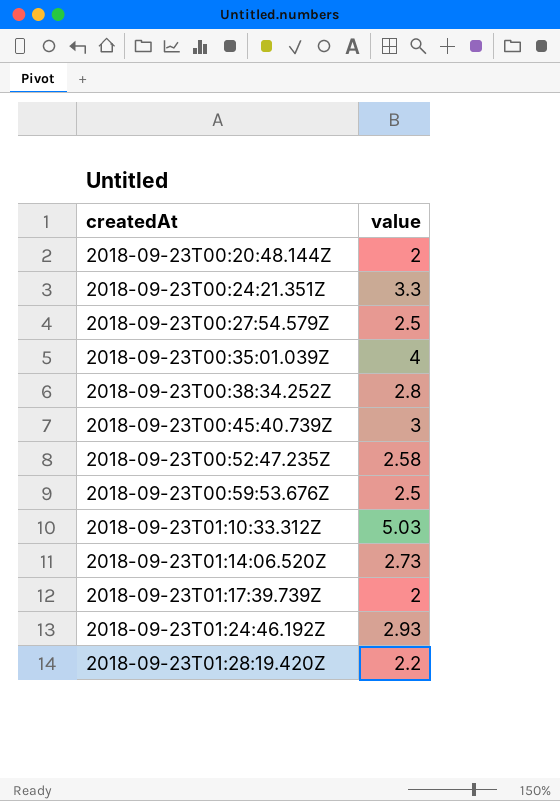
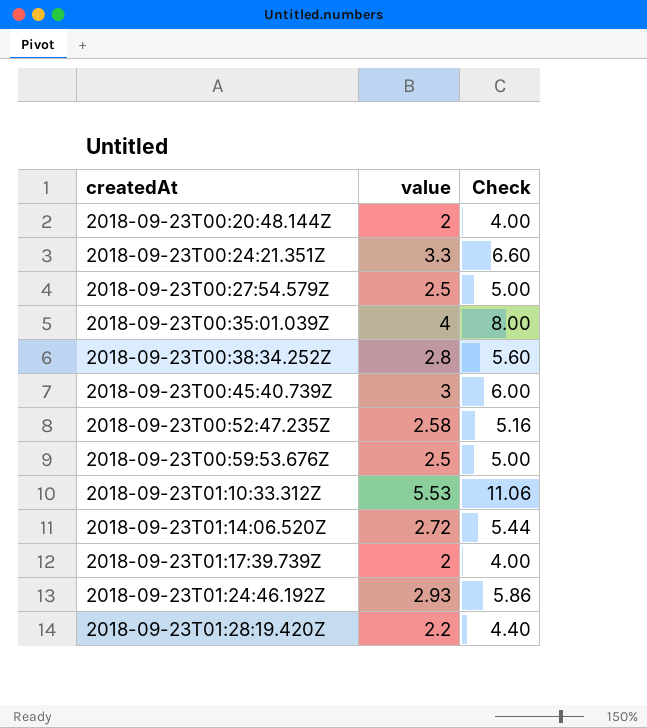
column Check | formula: none -> [value] * 2
2018-09-23T01:10:33.312Z | value: 5.03 -> 5.53
2018-09-23T01:14:06.520Z | value: 2.73 -> 2.72

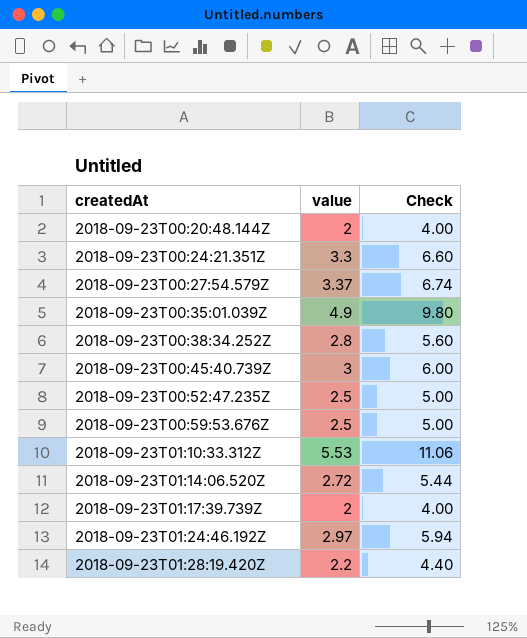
2018-09-23T00:27:54.579Z | value: 2.5 -> 3.37
2018-09-23T00:27:54.579Z | Check: 5.00 -> 6.74
2018-09-23T00:35:01.039Z | value: 4 -> 4.9
2018-09-23T00:35:01.039Z | Check: 8.00 -> 9.80
2018-09-23T00:52:47.235Z | value: 2.58 -> 2.5
2018-09-23T00:52:47.235Z | Check: 5.16 -> 5.00
2018-09-23T01:24:46.192Z | value: 2.93 -> 2.97
2018-09-23T01:24:46.192Z | Check: 5.86 -> 5.94

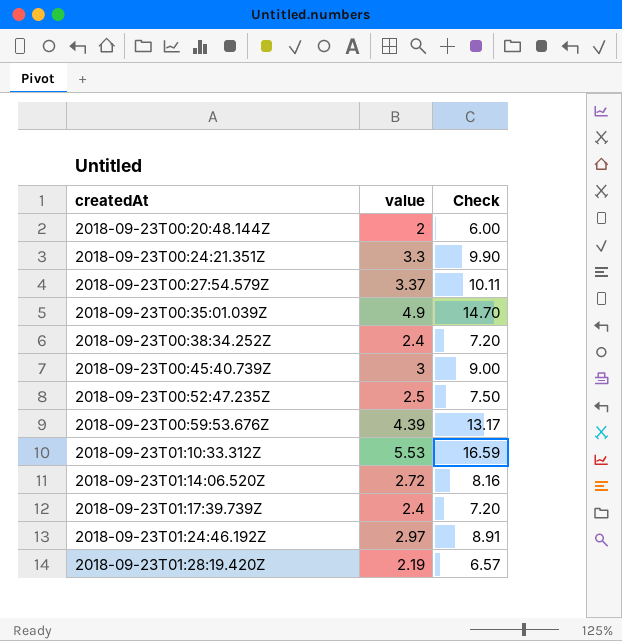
column Check | formula: [value] * 2 -> [value] * 3
2018-09-23T00:38:34.252Z | value: 2.8 -> 2.4
2018-09-23T00:59:53.676Z | value: 2.5 -> 4.39
2018-09-23T01:17:39.739Z | value: 2 -> 2.4
2018-09-23T01:28:19.420Z | value: 2.2 -> 2.19

